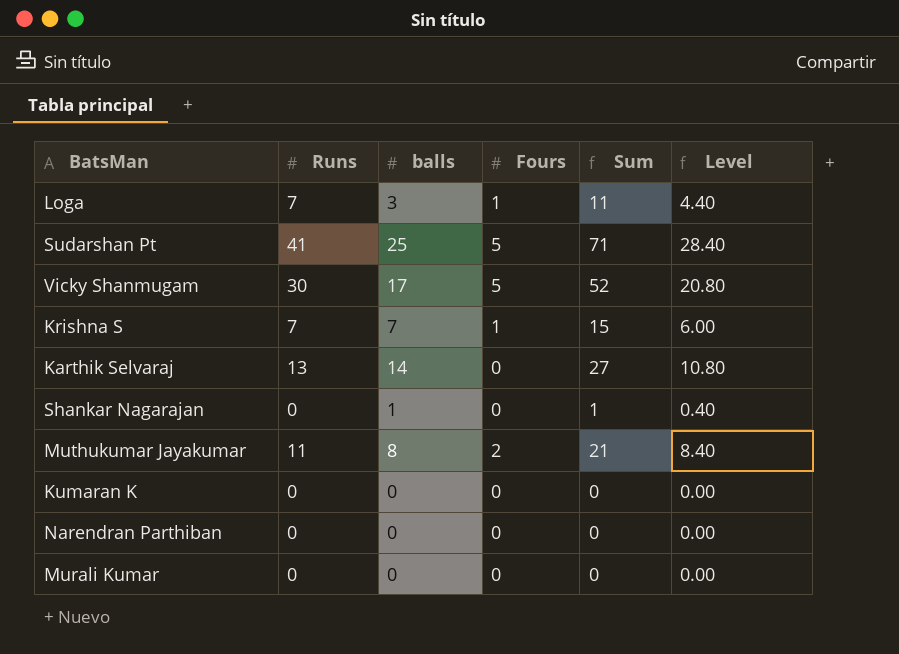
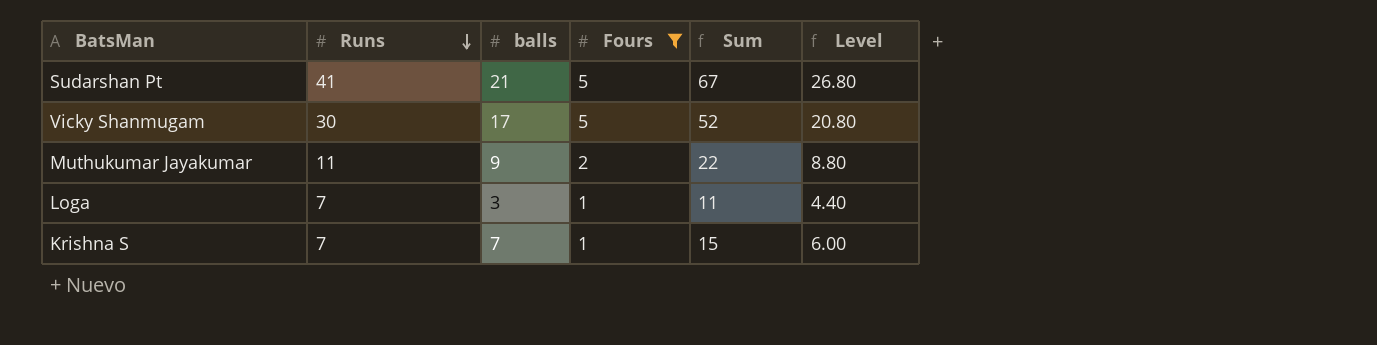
filter: none -> Fours != 0
row order: none -> Runs descending
Sudarshan Pt | balls: 25 -> 21
Sudarshan Pt | Sum: 71 -> 67
Sudarshan Pt | Level: 28.40 -> 26.80
Muthukumar Jayakumar | balls: 8 -> 9
Muthukumar Jayakumar | Sum: 21 -> 22
Muthukumar Jayakumar | Level: 8.40 -> 8.80

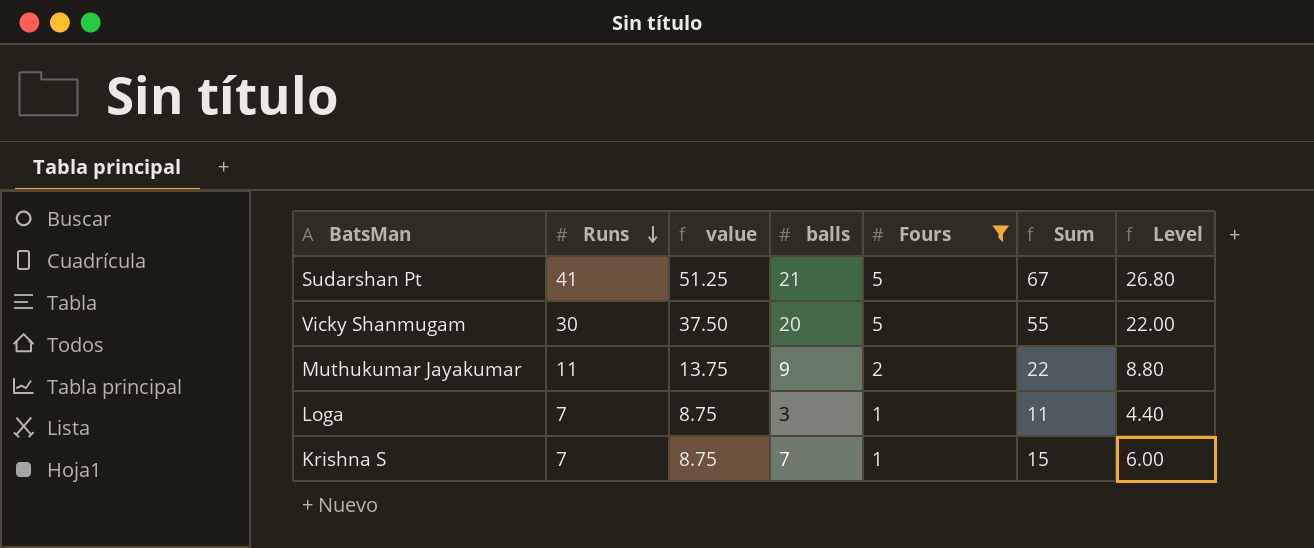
column value | formula: none -> [Runs] * 1.25
Vicky Shanmugam | balls: 17 -> 20
Vicky Shanmugam | Sum: 52 -> 55
Vicky Shanmugam | Level: 20.80 -> 22.00

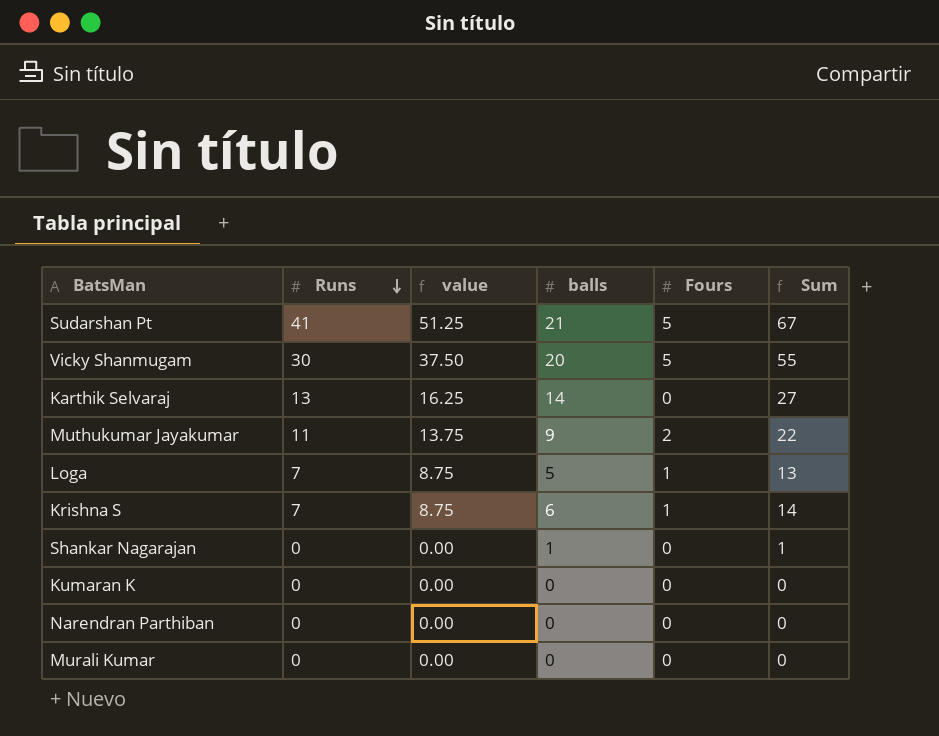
filter: Fours != 0 -> none
column Level | formula: [Sum] * 0.4 -> none
Loga | balls: 3 -> 5
Loga | Sum: 11 -> 13
Krishna S | balls: 7 -> 6
Krishna S | Sum: 15 -> 14

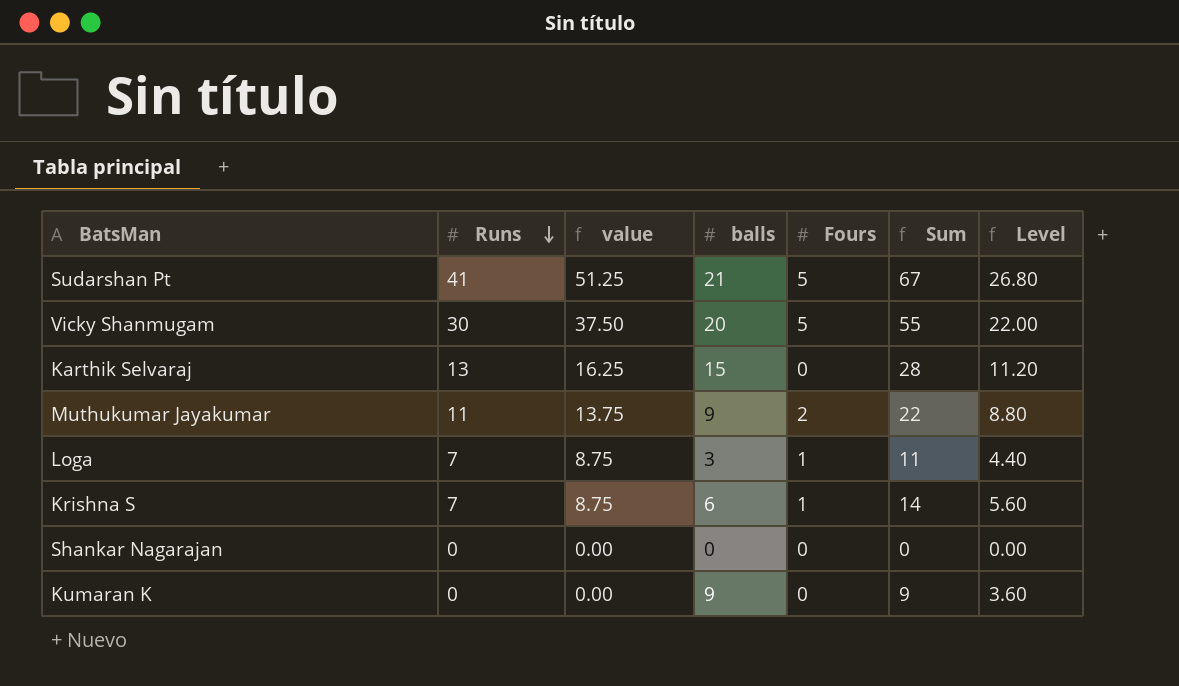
column Level | formula: none -> [Sum] * 0.4
row Narendran Parthiban: 0 | 0.00 | 0 | 0 | 0 -> none
row Murali Kumar: 0 | 0.00 | 0 | 0 | 0 -> none
Karthik Selvaraj | balls: 14 -> 15
Karthik Selvaraj | Sum: 27 -> 28
Loga | balls: 5 -> 3
Loga | Sum: 13 -> 11
Shankar Nagarajan | balls: 1 -> 0
Shankar Nagarajan | Sum: 1 -> 0
Kumaran K | balls: 0 -> 9
Kumaran K | Sum: 0 -> 9

